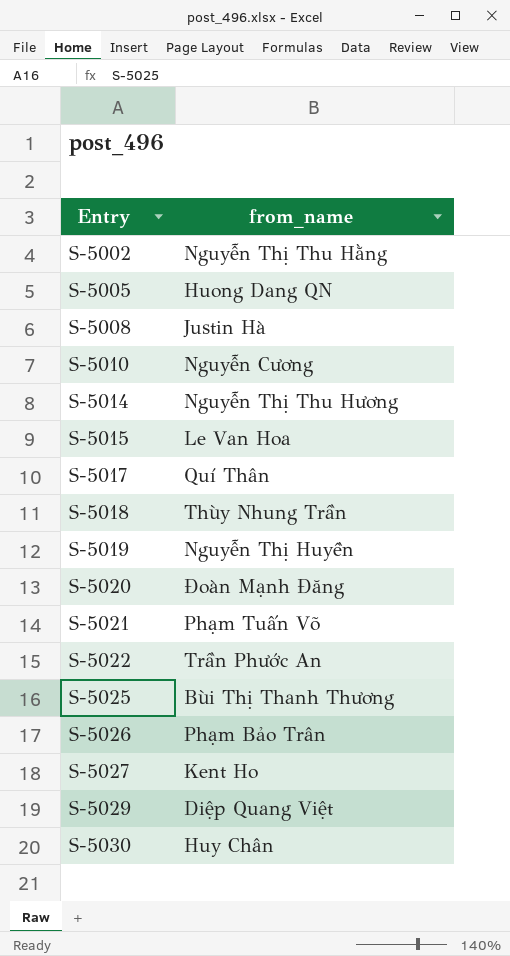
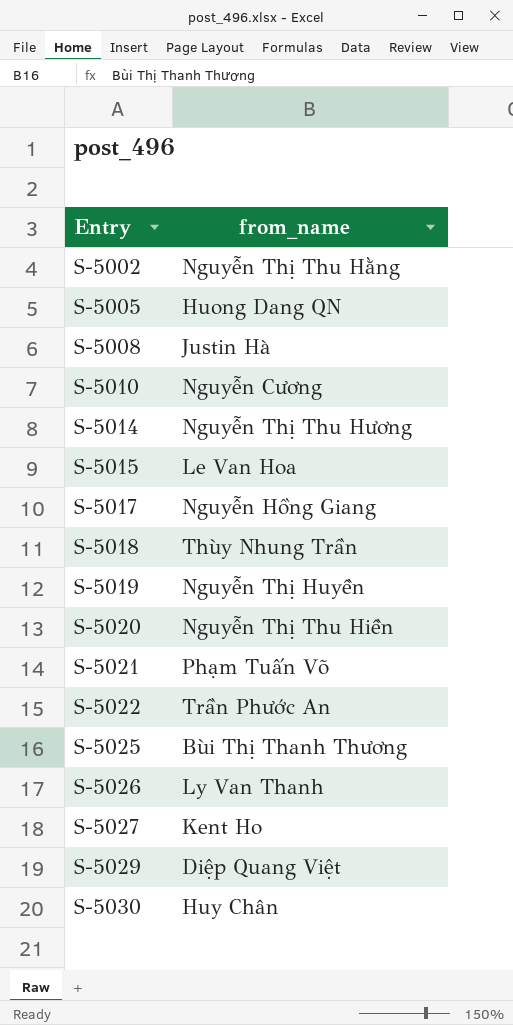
S-5017 | from_name: Quí Thân -> Nguyễn Hồng Giang
S-5020 | from_name: Đoàn Mạnh Đăng -> Nguyễn Thị Thu Hiền
S-5026 | from_name: Phạm Bảo Trân -> Ly Van Thanh

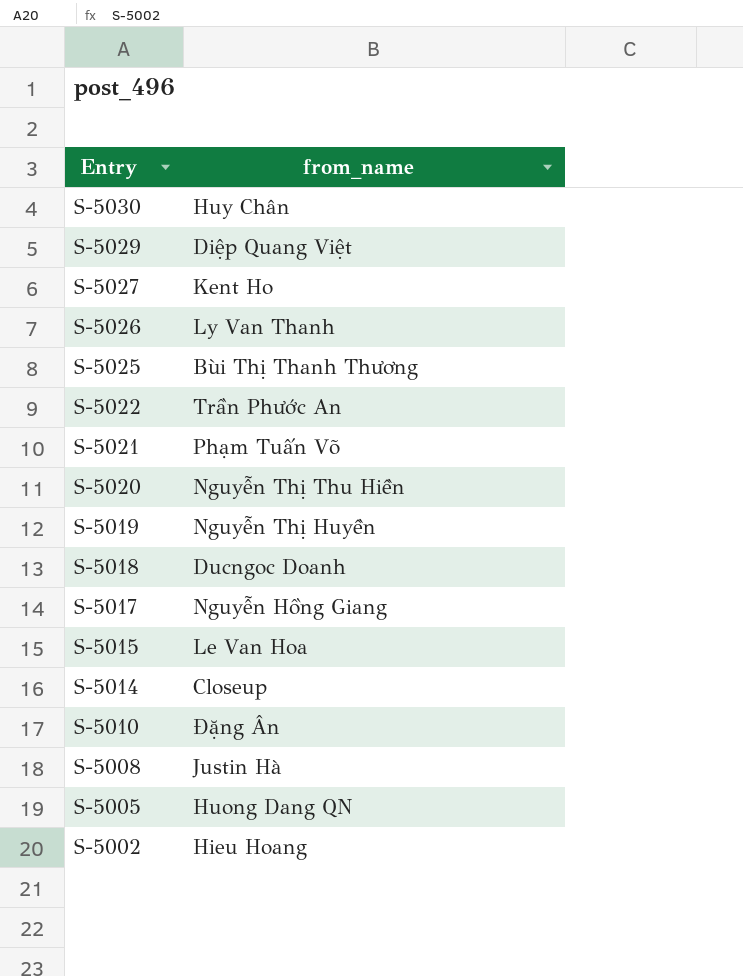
row order: Entry ascending -> Entry descending
S-5018 | from_name: Thùy Nhung Trần -> Ducngoc Doanh
S-5014 | from_name: Nguyễn Thị Thu Hương -> Closeup
S-5010 | from_name: Nguyễn Cương -> Đặng Ân
S-5002 | from_name: Nguyễn Thị Thu Hằng -> Hieu Hoang

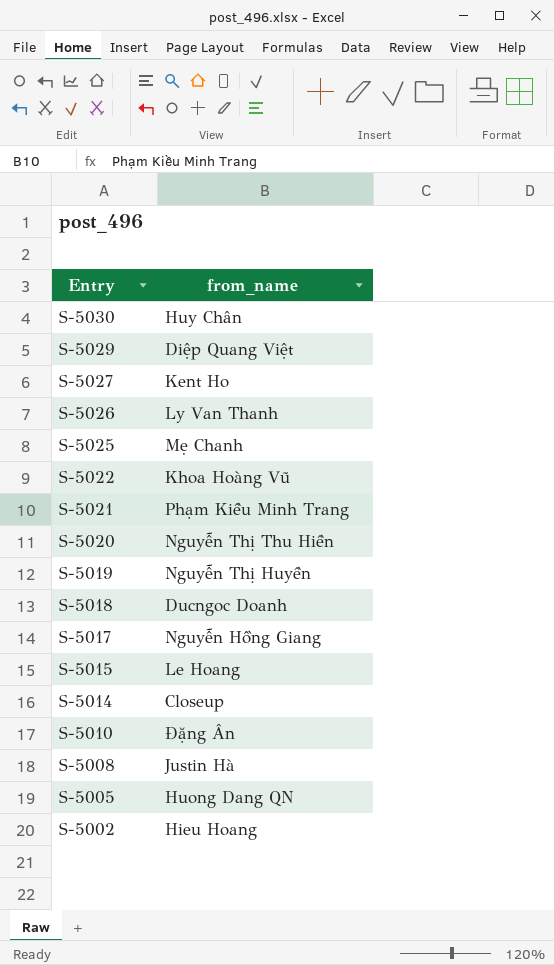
S-5025 | from_name: Bùi Thị Thanh Thương -> Mẹ Chanh
S-5022 | from_name: Trần Phước An -> Khoa Hoàng Vũ
S-5021 | from_name: Phạm Tuấn Võ -> Phạm Kiều Minh Trang
S-5015 | from_name: Le Van Hoa -> Le Hoang

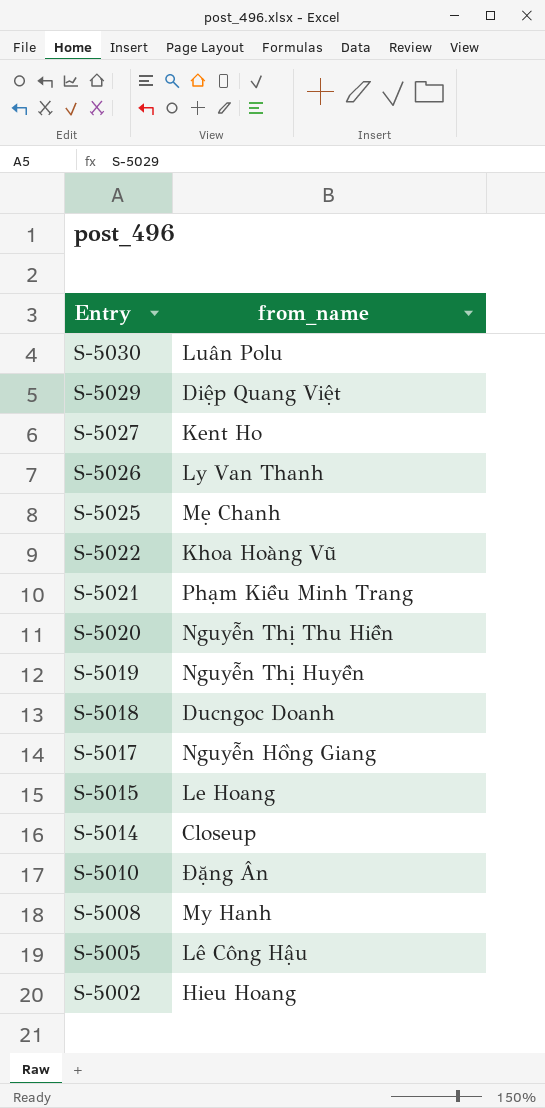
S-5030 | from_name: Huy Chân -> Luân Polu
S-5008 | from_name: Justin Hà -> My Hanh
S-5005 | from_name: Huong Dang QN -> Lê Công Hậu

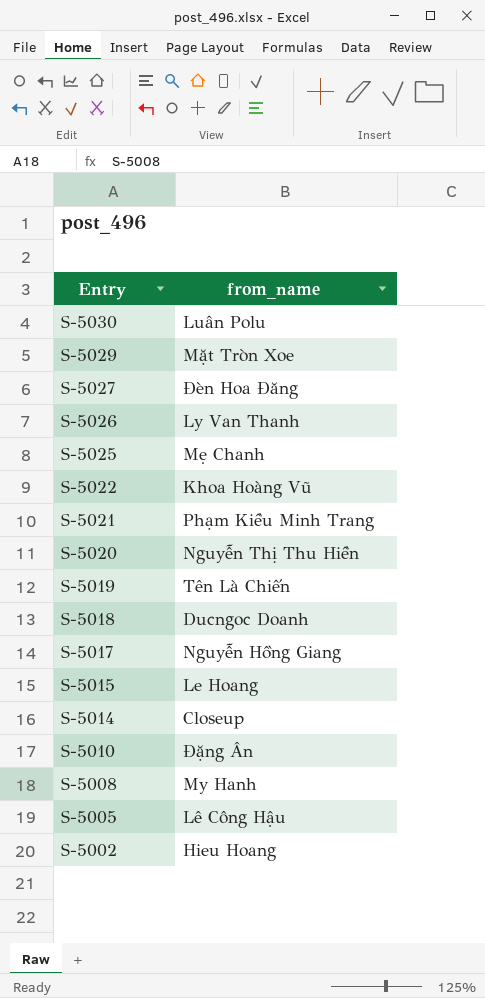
S-5029 | from_name: Diệp Quang Việt -> Mặt Tròn Xoe
S-5027 | from_name: Kent Ho -> Đèn Hoa Đăng
S-5019 | from_name: Nguyễn Thị Huyền -> Tên Là Chiến

